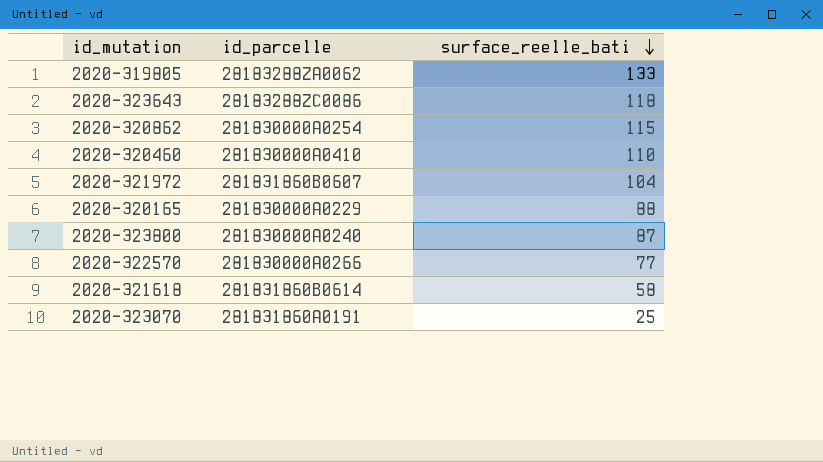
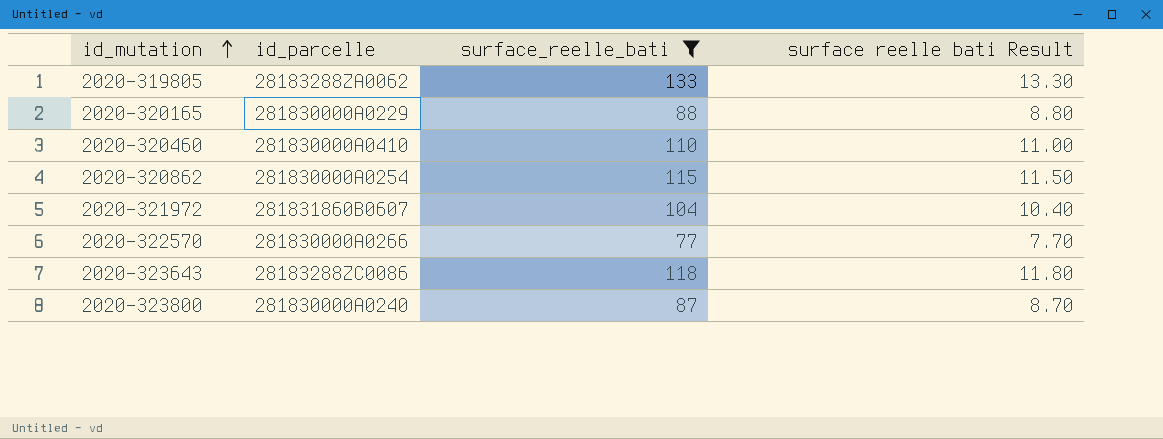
filter: none -> surface_reelle_bati >= 77
row order: surface_reelle_bati descending -> id_mutation ascending
column surface reelle bati Result | formula: none -> [surface_reelle_bati] * 0.1

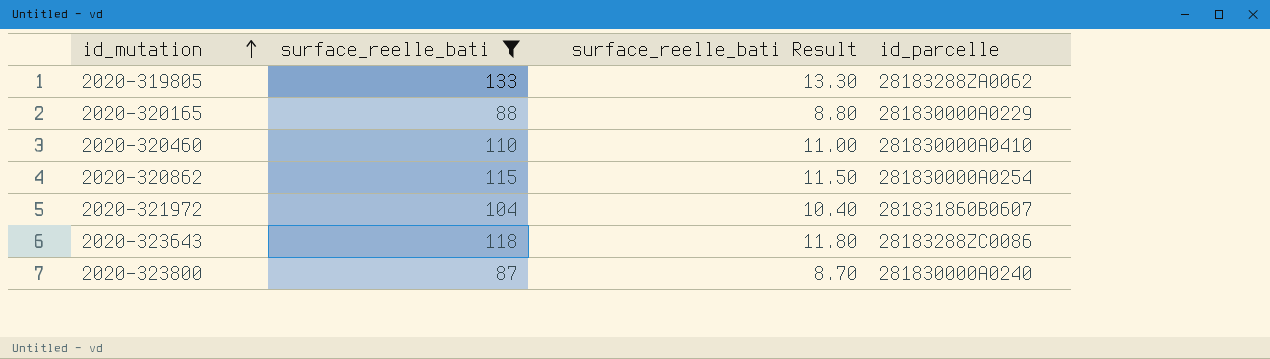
column name: surface reelle bati Result -> surface_reelle_bati Result
column id_parcelle | position: 2 -> 4
row 2020-322570: 281830000A0266 | 77 | 7.70 -> none

